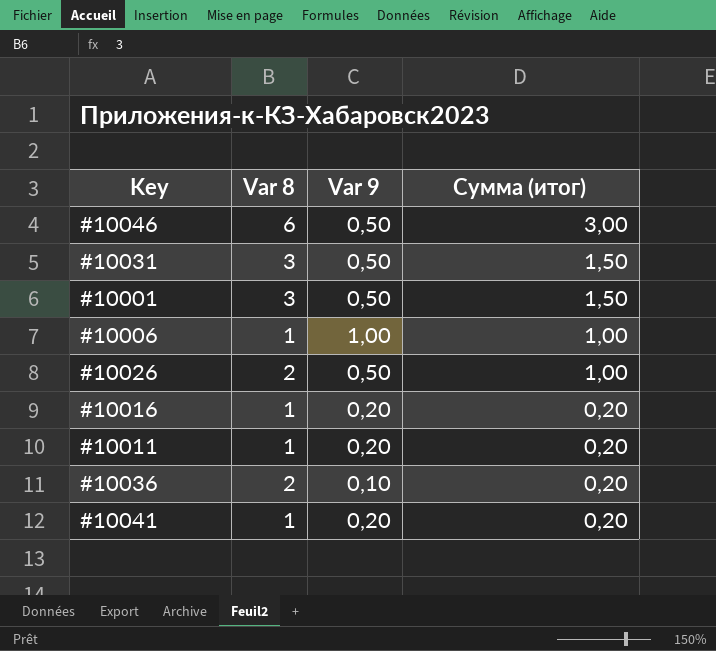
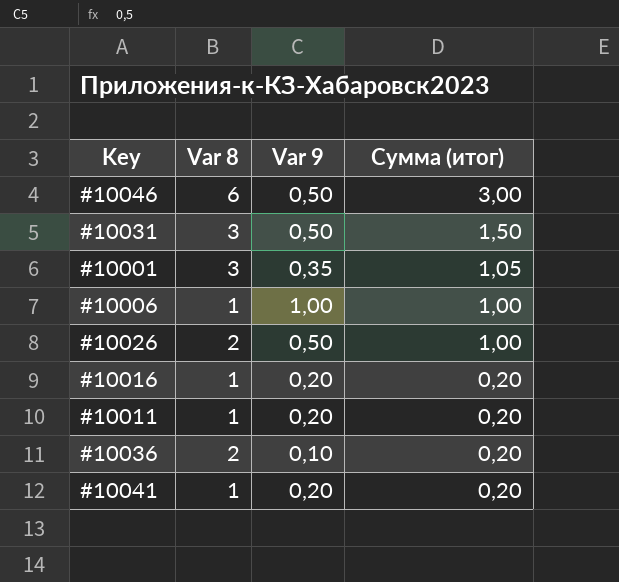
#10001 | Var 9: 0,50 -> 0,35
#10001 | Сумма (итог): 1,50 -> 1,05

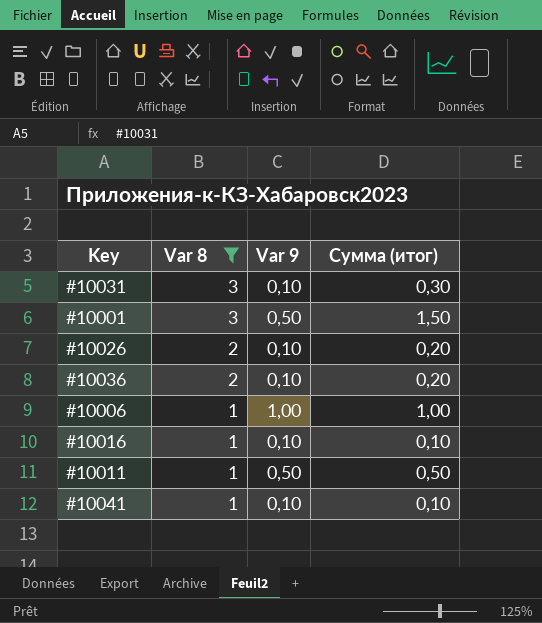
filter: none -> Var 8 != 6
row order: Сумма (итог) descending -> Var 8 descending
#10031 | Var 9: 0,50 -> 0,10
#10031 | Сумма (итог): 1,50 -> 0,30
#10001 | Var 9: 0,35 -> 0,50
#10001 | Сумма (итог): 1,05 -> 1,50
#10026 | Var 9: 0,50 -> 0,10
#10026 | Сумма (итог): 1,00 -> 0,20
#10016 | Var 9: 0,20 -> 0,10
#10016 | Сумма (итог): 0,20 -> 0,10
#10011 | Var 9: 0,20 -> 0,50
#10011 | Сумма (итог): 0,20 -> 0,50
#10041 | Var 9: 0,20 -> 0,10
#10041 | Сумма (итог): 0,20 -> 0,10

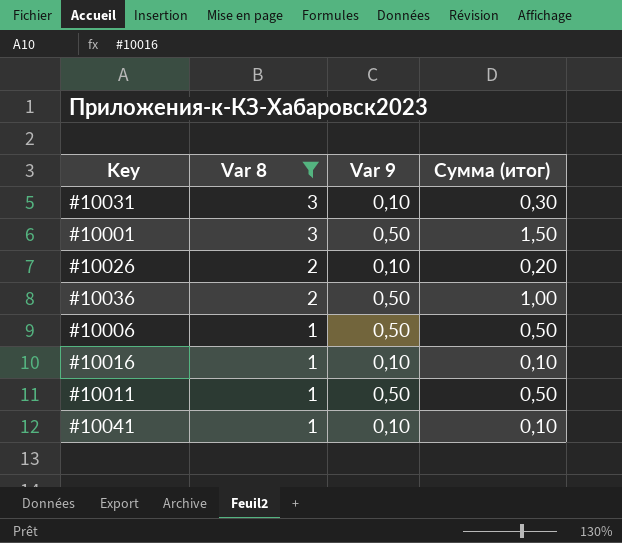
#10036 | Var 9: 0,10 -> 0,50
#10036 | Сумма (итог): 0,20 -> 1,00
#10006 | Var 9: 1,00 -> 0,50
#10006 | Сумма (итог): 1,00 -> 0,50

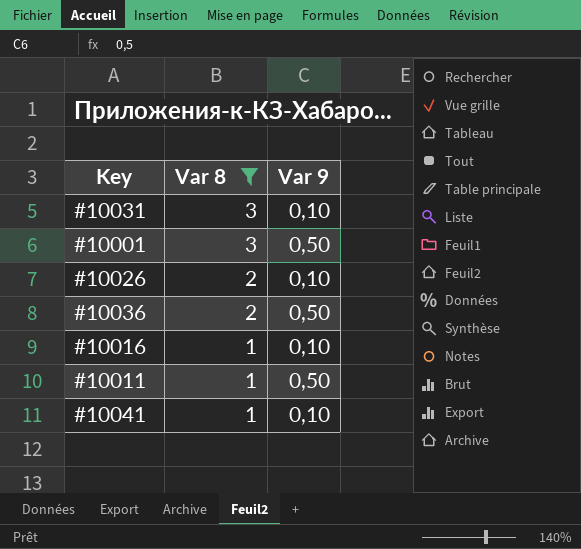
column Сумма (итог) | formula: [Var 8] * [Var 9] -> none
row #10006: 1 | 0,50 | 0,50 -> none

